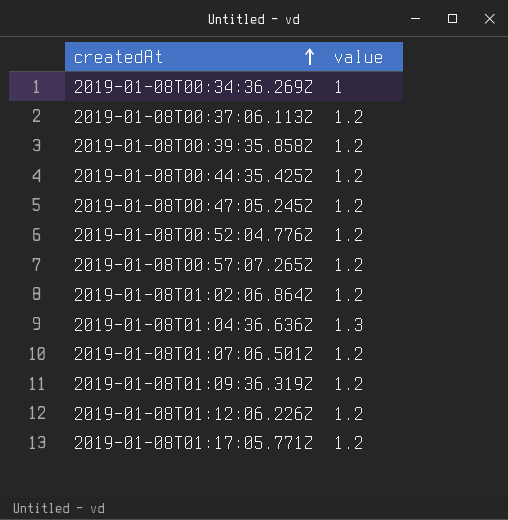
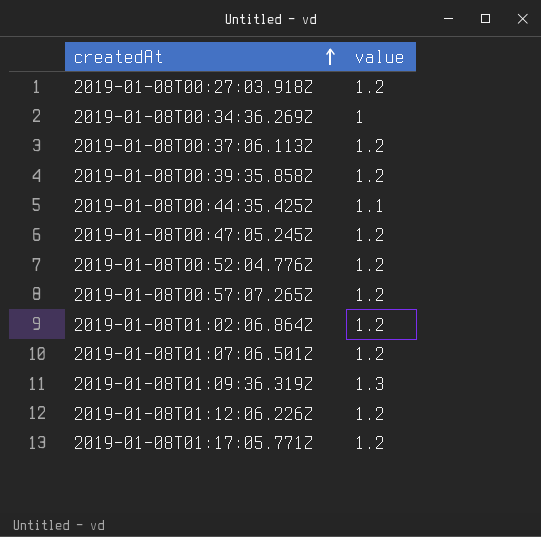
row 2019-01-08T01:04:36.636Z: 1.3 -> none
row 2019-01-08T00:27:03.918Z: none -> 1.2
2019-01-08T00:44:35.425Z | value: 1.2 -> 1.1
2019-01-08T01:09:36.319Z | value: 1.2 -> 1.3

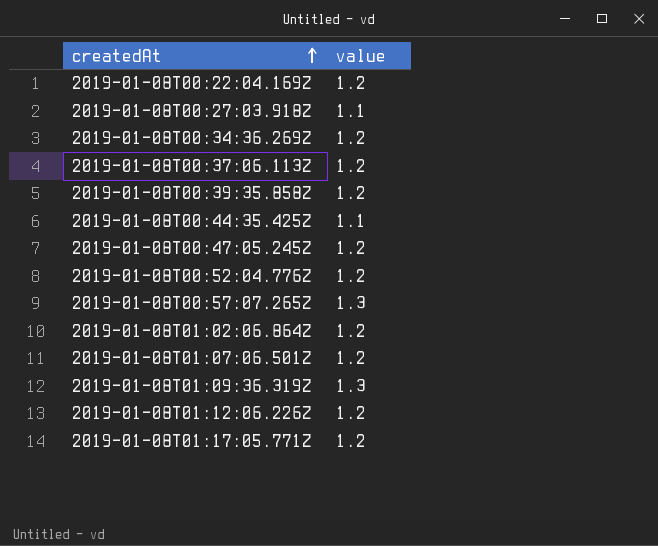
row 2019-01-08T00:22:04.169Z: none -> 1.2
2019-01-08T00:27:03.918Z | value: 1.2 -> 1.1
2019-01-08T00:34:36.269Z | value: 1 -> 1.2
2019-01-08T00:57:07.265Z | value: 1.2 -> 1.3

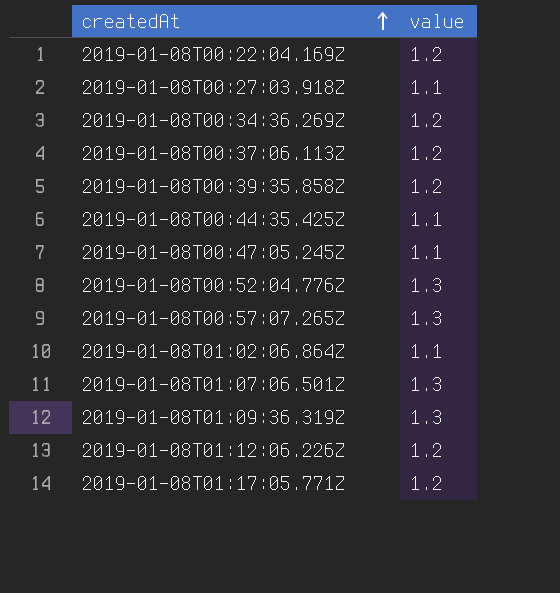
2019-01-08T00:47:05.245Z | value: 1.2 -> 1.1
2019-01-08T00:52:04.776Z | value: 1.2 -> 1.3
2019-01-08T01:02:06.864Z | value: 1.2 -> 1.1
2019-01-08T01:07:06.501Z | value: 1.2 -> 1.3

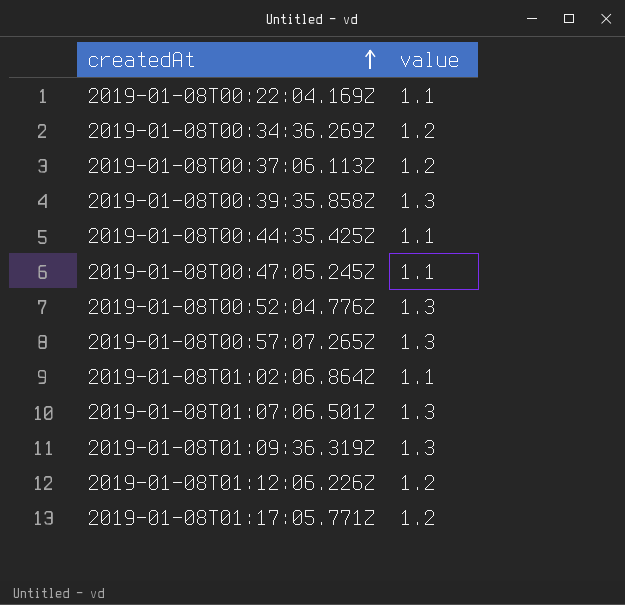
row 2019-01-08T00:27:03.918Z: 1.1 -> none
2019-01-08T00:22:04.169Z | value: 1.2 -> 1.1
2019-01-08T00:39:35.858Z | value: 1.2 -> 1.3

